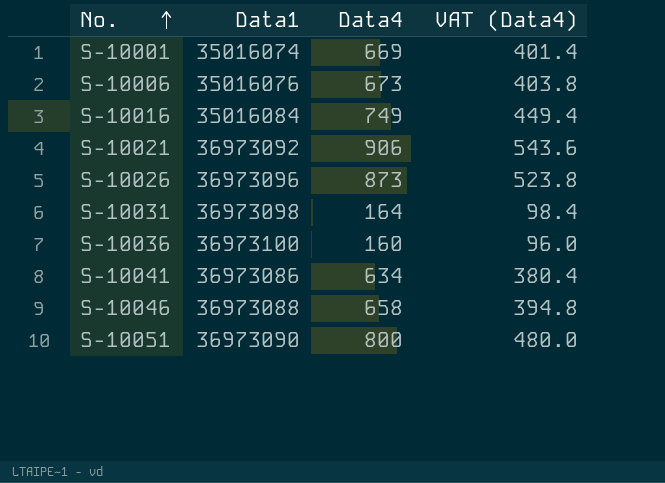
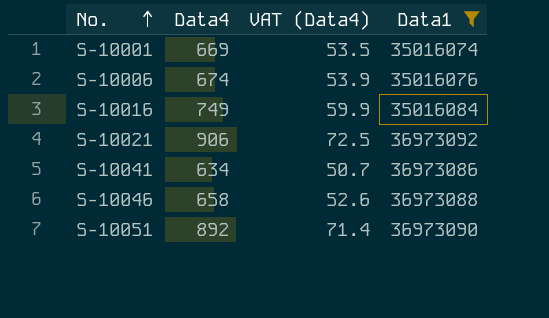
filter: none -> Data1 <= 36973092
column VAT (Data4) | formula: [Data4] * 0.6 -> [Data4] * 0.08
column Data1 | position: 2 -> 4
S-10006 | Data4: 673 -> 674
S-10051 | Data4: 800 -> 892

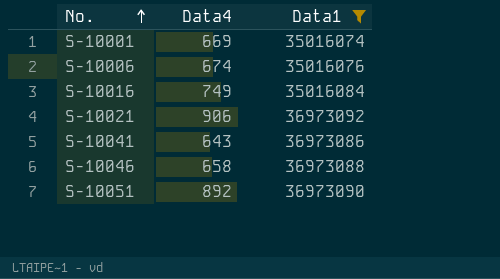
column VAT (Data4) | formula: [Data4] * 0.08 -> none
S-10041 | Data4: 634 -> 643

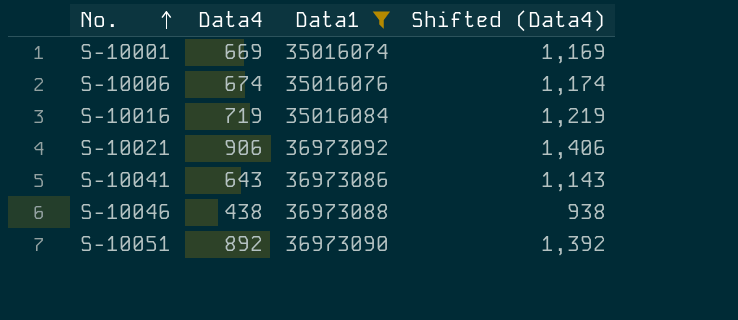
column Shifted (Data4) | formula: none -> [Data4] + 500
S-10016 | Data4: 749 -> 719
S-10046 | Data4: 658 -> 438

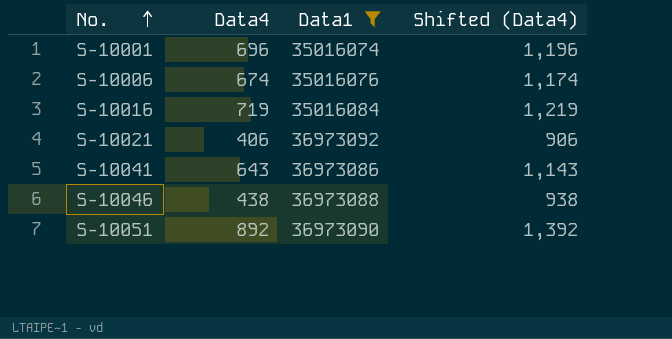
S-10001 | Data4: 669 -> 696
S-10001 | Shifted (Data4): 1,169 -> 1,196
S-10021 | Data4: 906 -> 406
S-10021 | Shifted (Data4): 1,406 -> 906

